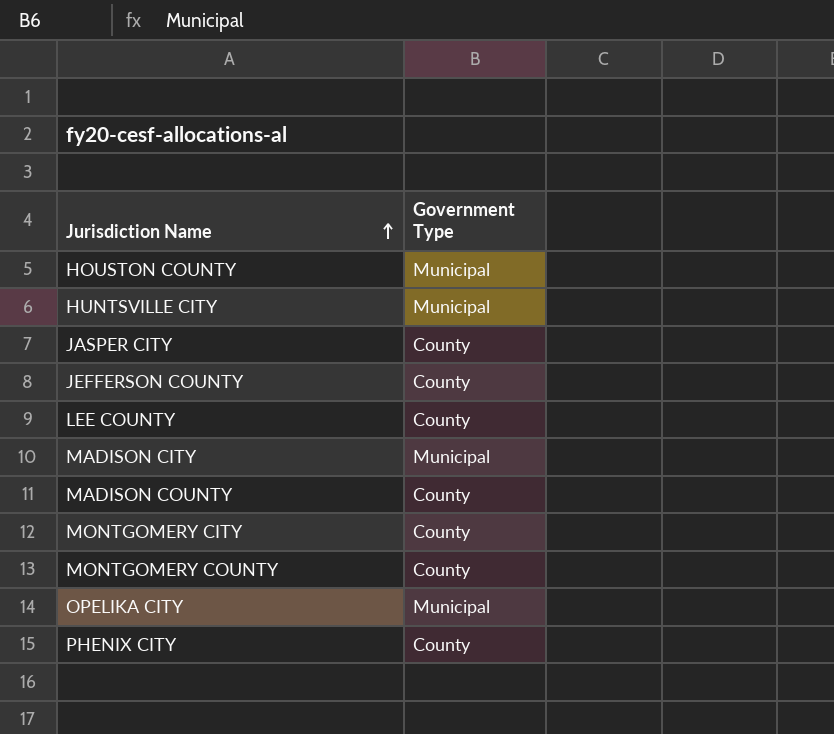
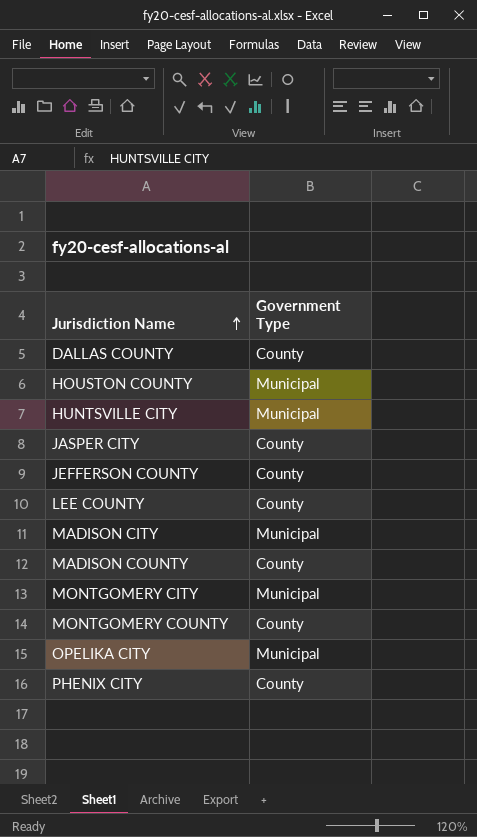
row DALLAS COUNTY: none -> County
MONTGOMERY CITY | Government Type: County -> Municipal

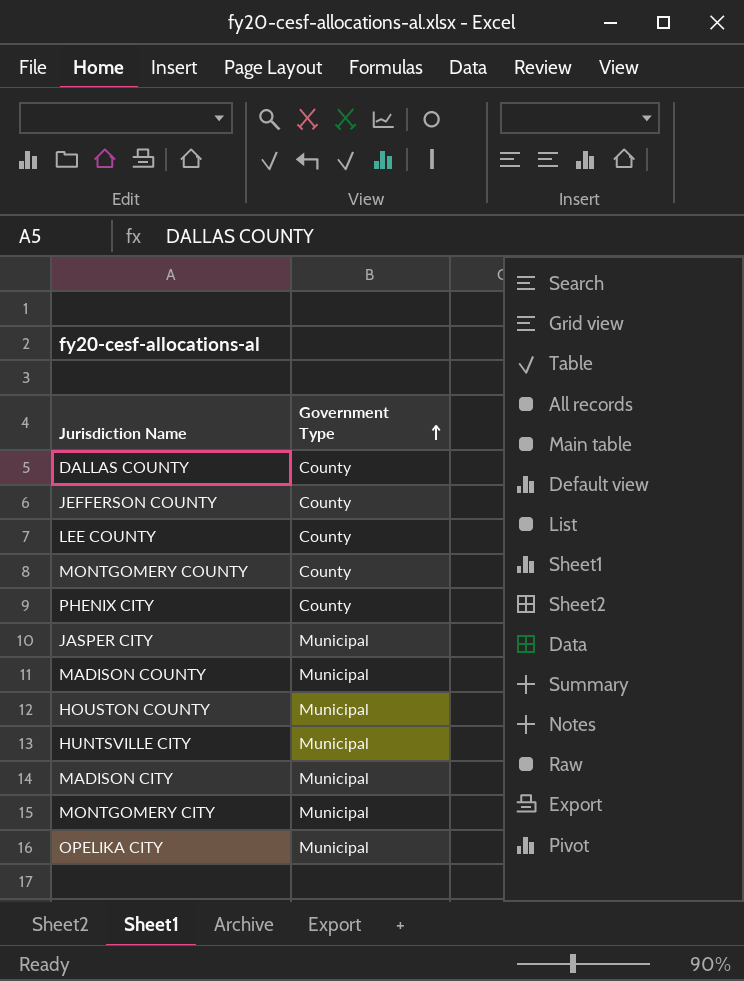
row order: Jurisdiction Name ascending -> Government Type ascending
JASPER CITY | Government Type: County -> Municipal
MADISON COUNTY | Government Type: County -> Municipal

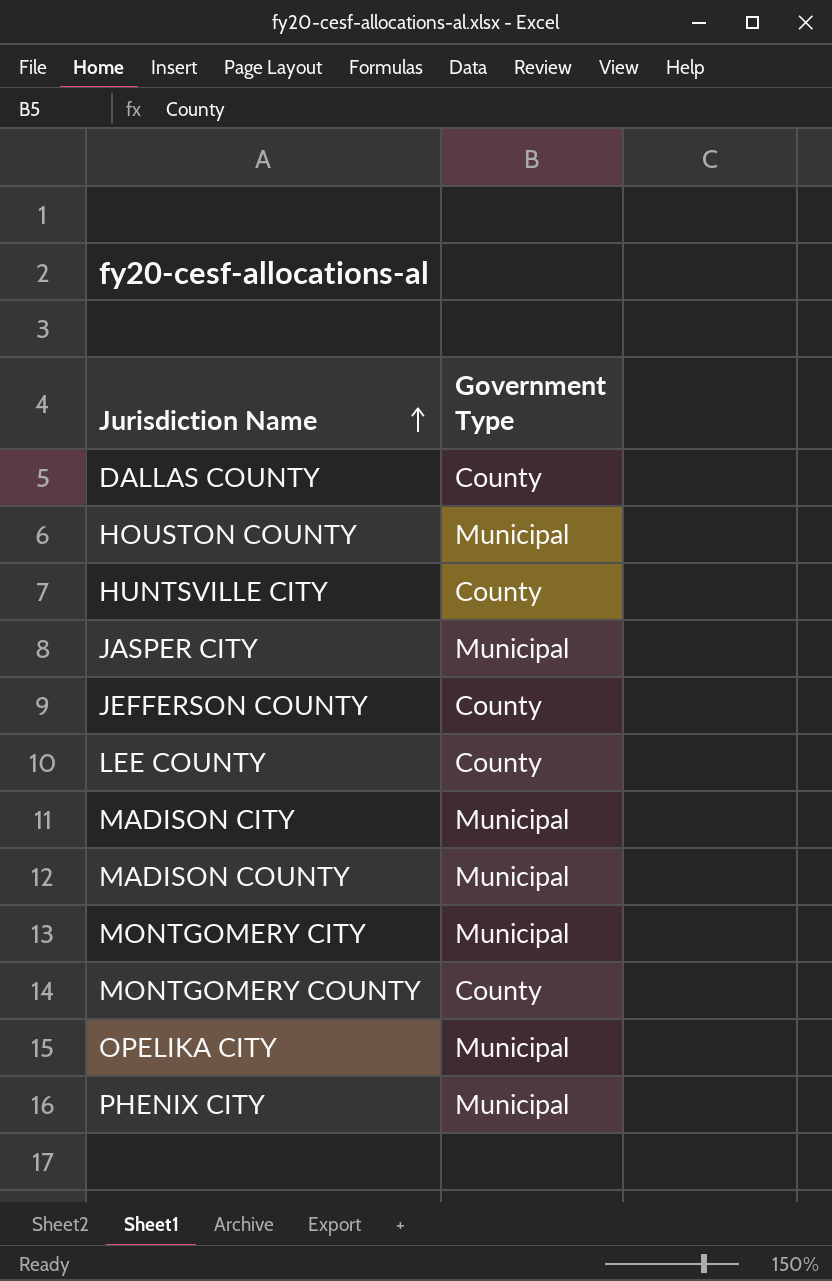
row order: Government Type ascending -> Jurisdiction Name ascending
HUNTSVILLE CITY | Government Type: Municipal -> County
PHENIX CITY | Government Type: County -> Municipal

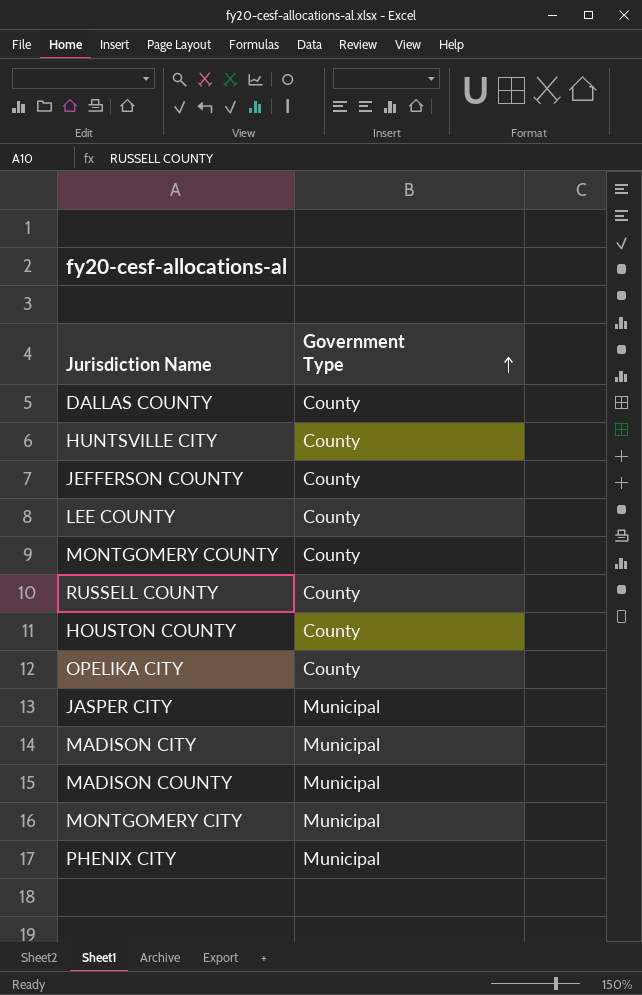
row order: Jurisdiction Name ascending -> Government Type ascending
row RUSSELL COUNTY: none -> County
HOUSTON COUNTY | Government Type: Municipal -> County
OPELIKA CITY | Government Type: Municipal -> County

